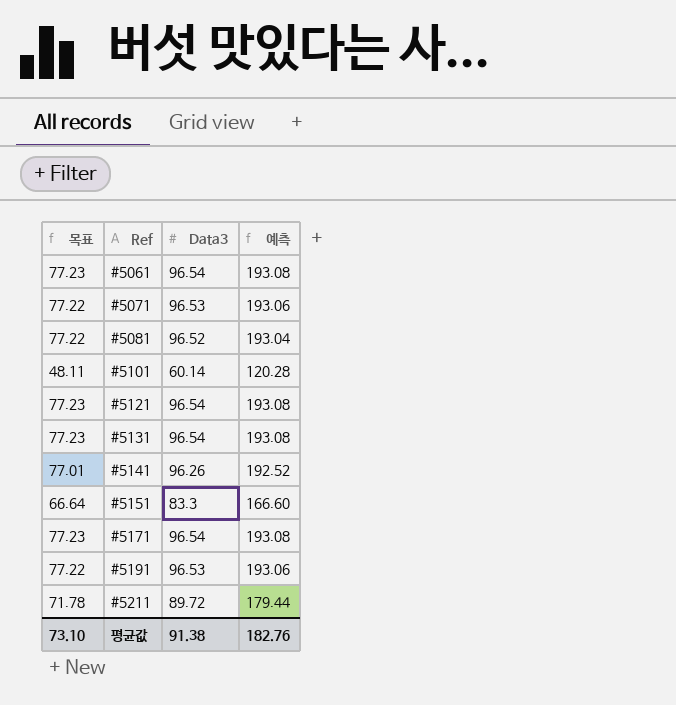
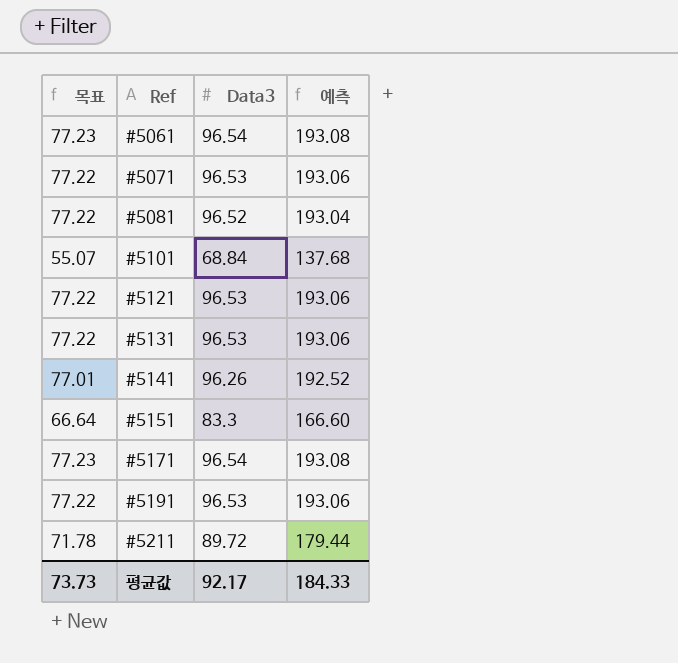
#5101 | 목표: 48.11 -> 55.07
#5101 | Data3: 60.14 -> 68.84
#5101 | 예측: 120.28 -> 137.68
#5121 | 목표: 77.23 -> 77.22
#5121 | Data3: 96.54 -> 96.53
#5121 | 예측: 193.08 -> 193.06
#5131 | 목표: 77.23 -> 77.22
#5131 | Data3: 96.54 -> 96.53
#5131 | 예측: 193.08 -> 193.06
평균값 | 목표: 73.10 -> 73.73
평균값 | Data3: 91.38 -> 92.17
평균값 | 예측: 182.76 -> 184.33

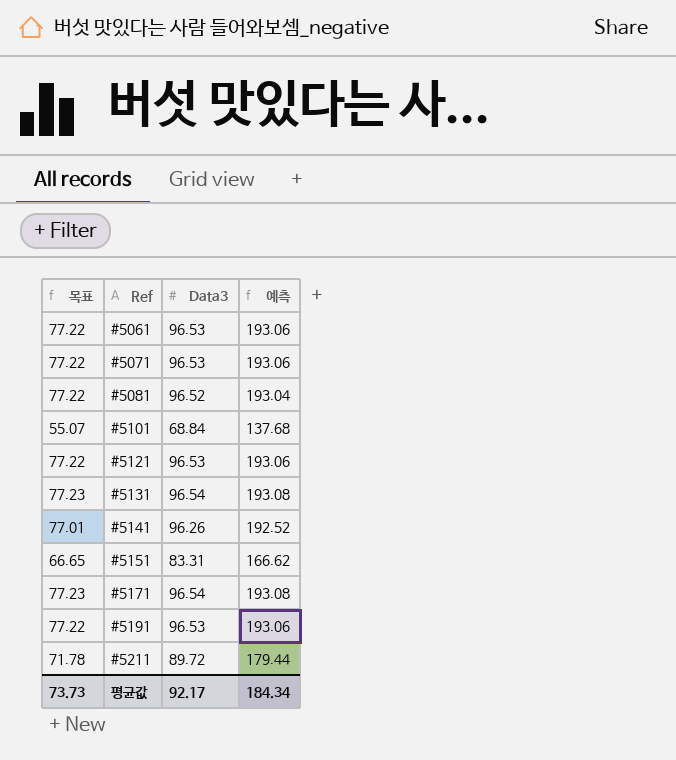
#5061 | 목표: 77.23 -> 77.22
#5061 | Data3: 96.54 -> 96.53
#5061 | 예측: 193.08 -> 193.06
#5131 | 목표: 77.22 -> 77.23
#5131 | Data3: 96.53 -> 96.54
#5131 | 예측: 193.06 -> 193.08
#5151 | 목표: 66.64 -> 66.65
#5151 | Data3: 83.3 -> 83.31
#5151 | 예측: 166.60 -> 166.62
평균값 | 예측: 184.33 -> 184.34

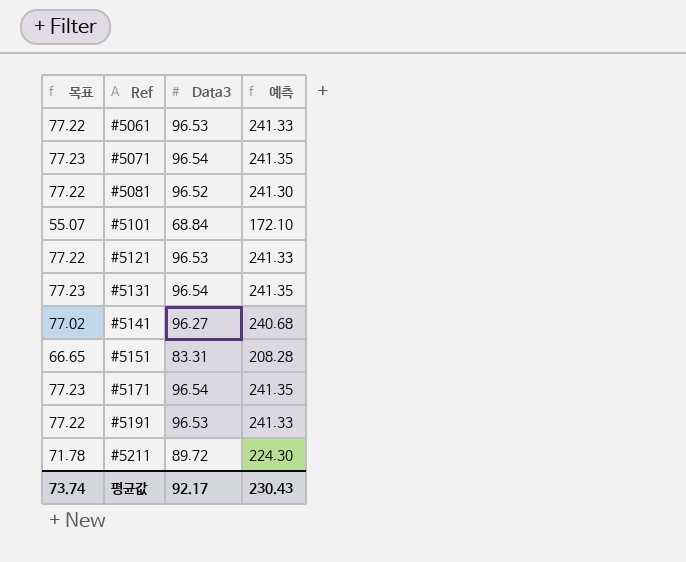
column 예측 | formula: [Data3] * 2 -> [Data3] * 2.5
#5071 | 목표: 77.22 -> 77.23
#5071 | Data3: 96.53 -> 96.54
#5141 | 목표: 77.01 -> 77.02
#5141 | Data3: 96.26 -> 96.27
평균값 | 목표: 73.73 -> 73.74
평균값 | 예측: 184.34 -> 230.43

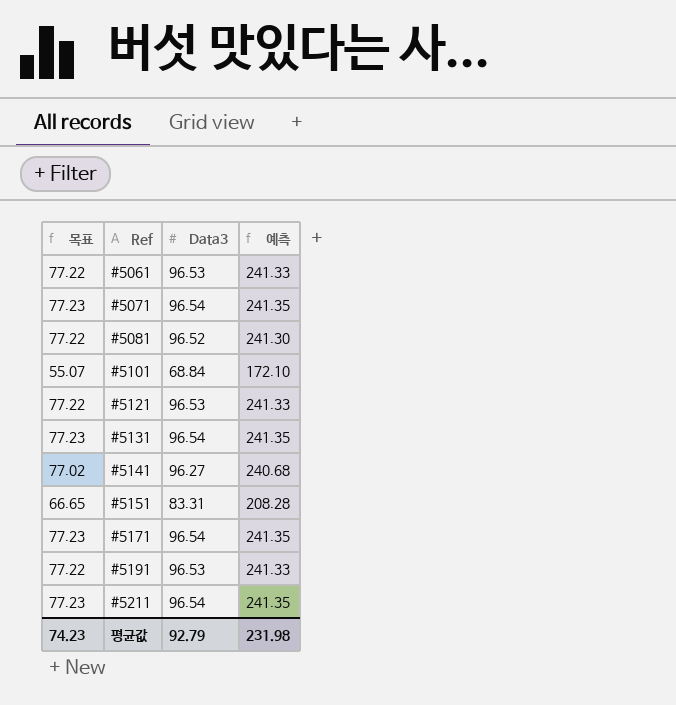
#5211 | 목표: 71.78 -> 77.23
#5211 | Data3: 89.72 -> 96.54
#5211 | 예측: 224.30 -> 241.35
평균값 | 목표: 73.74 -> 74.23
평균값 | Data3: 92.17 -> 92.79
평균값 | 예측: 230.43 -> 231.98

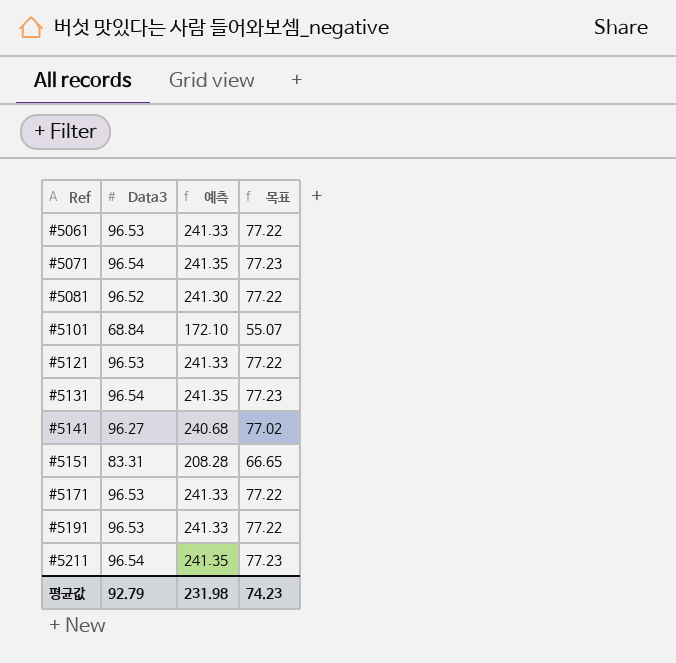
column 목표 | position: 1 -> 4
#5171 | Data3: 96.54 -> 96.53
#5171 | 예측: 241.35 -> 241.33
#5171 | 목표: 77.23 -> 77.22

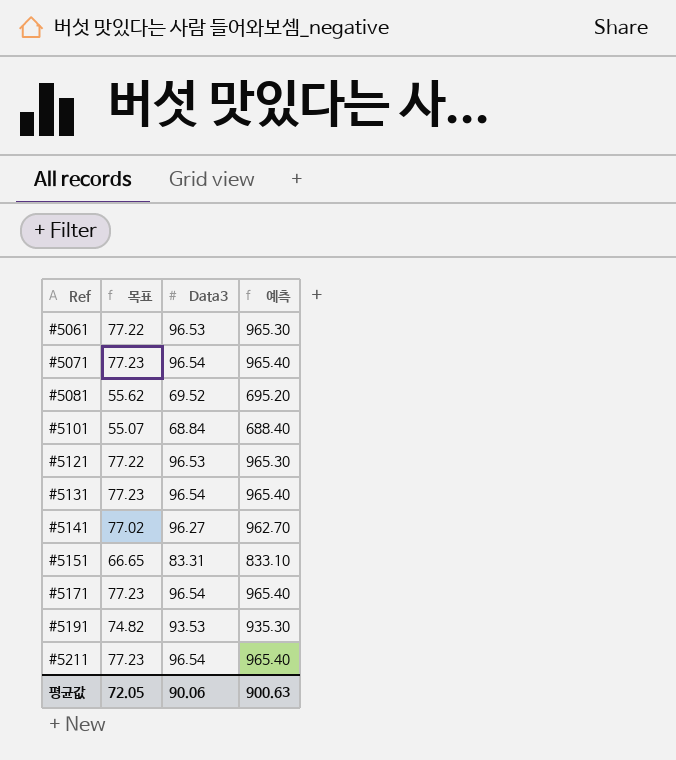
column 목표 | position: 4 -> 2
column 예측 | formula: [Data3] * 2.5 -> [Data3] * 10
#5081 | 목표: 77.22 -> 55.62
#5081 | Data3: 96.52 -> 69.52
#5171 | 목표: 77.22 -> 77.23
#5171 | Data3: 96.53 -> 96.54
#5191 | 목표: 77.22 -> 74.82
#5191 | Data3: 96.53 -> 93.53
평균값 | 목표: 74.23 -> 72.05
평균값 | Data3: 92.79 -> 90.06
평균값 | 예측: 231.98 -> 900.63

